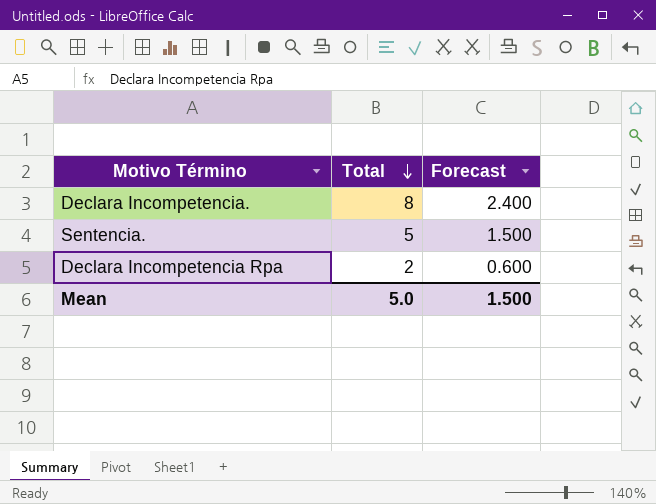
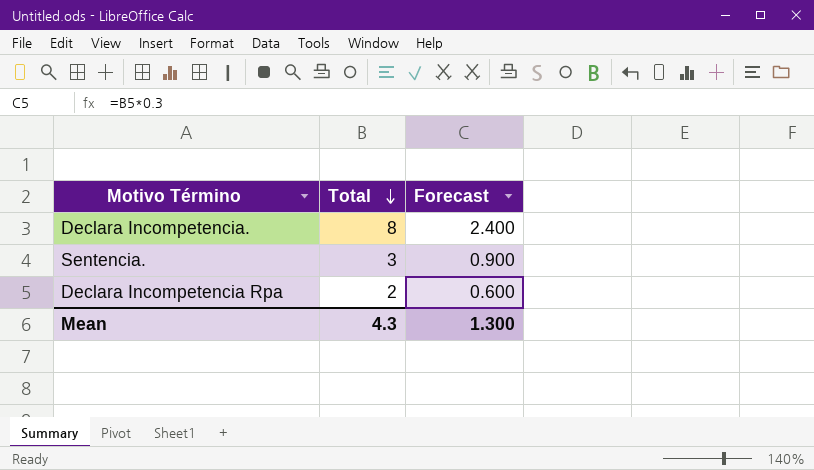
Sentencia. | Total: 5 -> 3
Sentencia. | Forecast: 1.500 -> 0.900
Mean | Total: 5.0 -> 4.3
Mean | Forecast: 1.500 -> 1.300

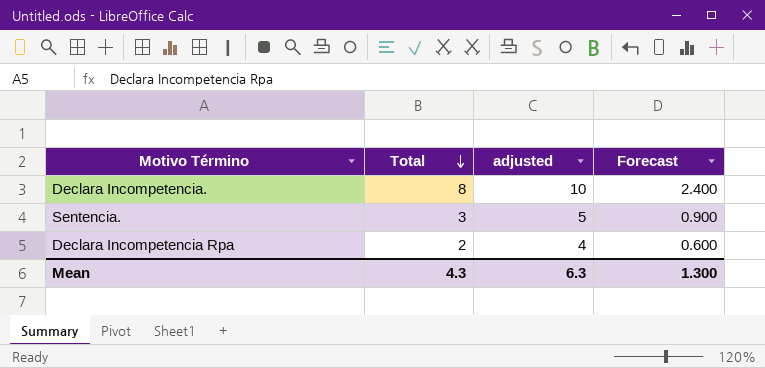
column adjusted | formula: none -> [Total] + 2

